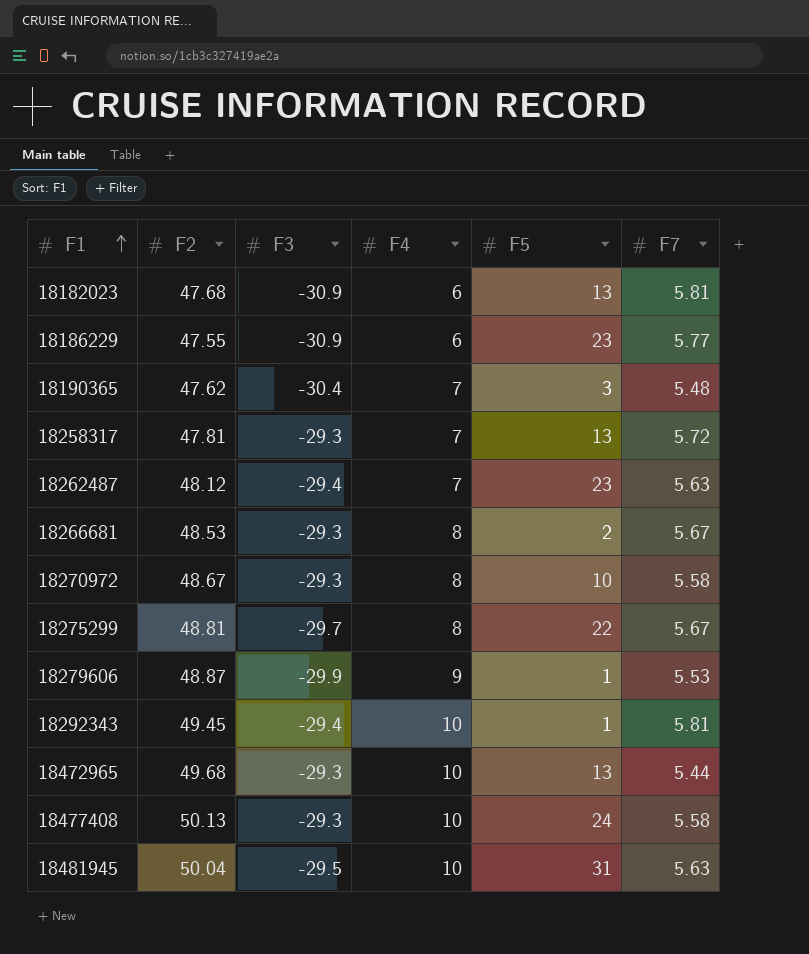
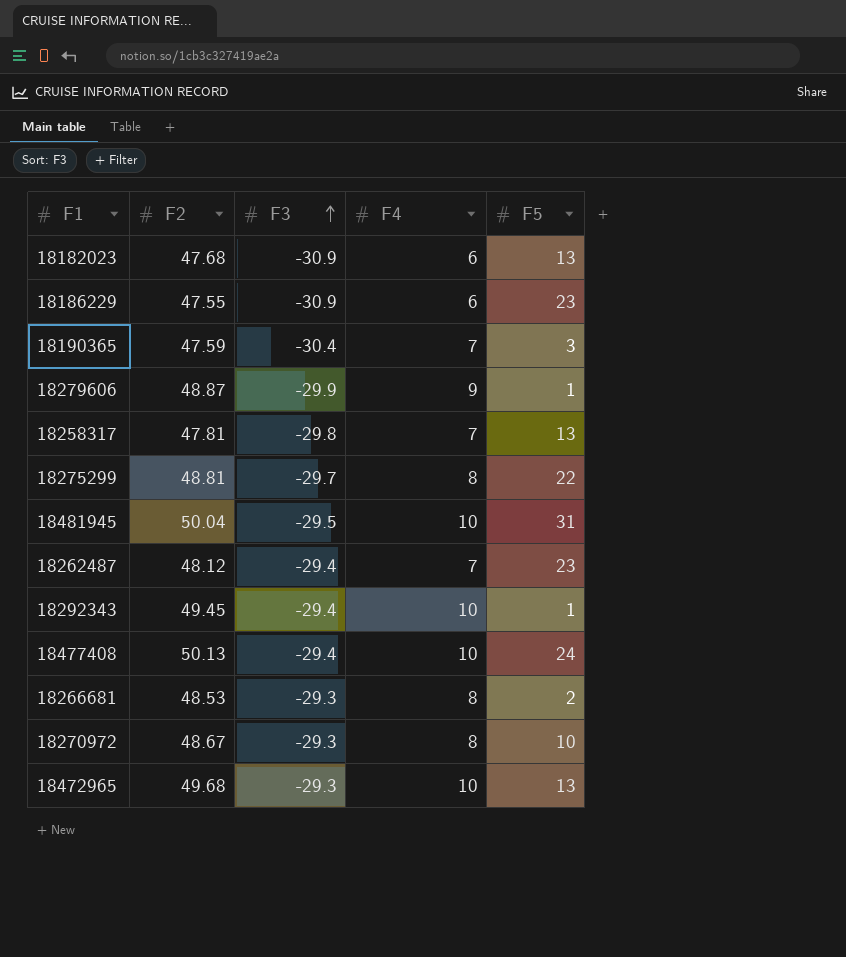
row order: F1 ascending -> F3 ascending
column F7 | position: 6 -> none
18190365 | F2: 47.62 -> 47.59
18258317 | F3: -29.3 -> -29.8
18477408 | F3: -29.3 -> -29.4

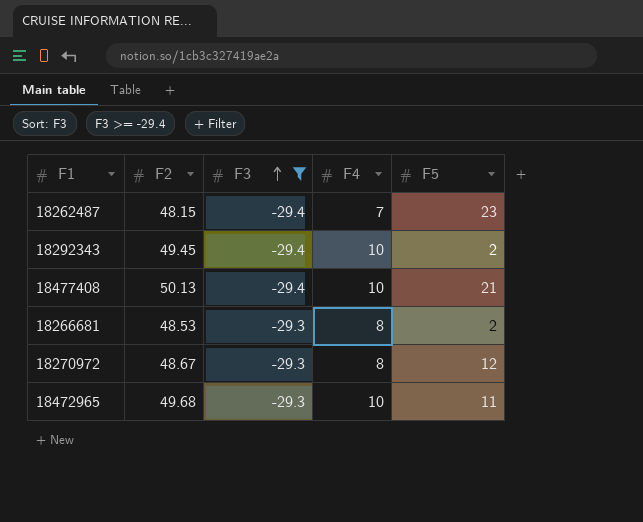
filter: none -> F3 >= -29.4
18262487 | F2: 48.12 -> 48.15
18292343 | F5: 1 -> 2
18477408 | F5: 24 -> 21
18270972 | F5: 10 -> 12
18472965 | F5: 13 -> 11

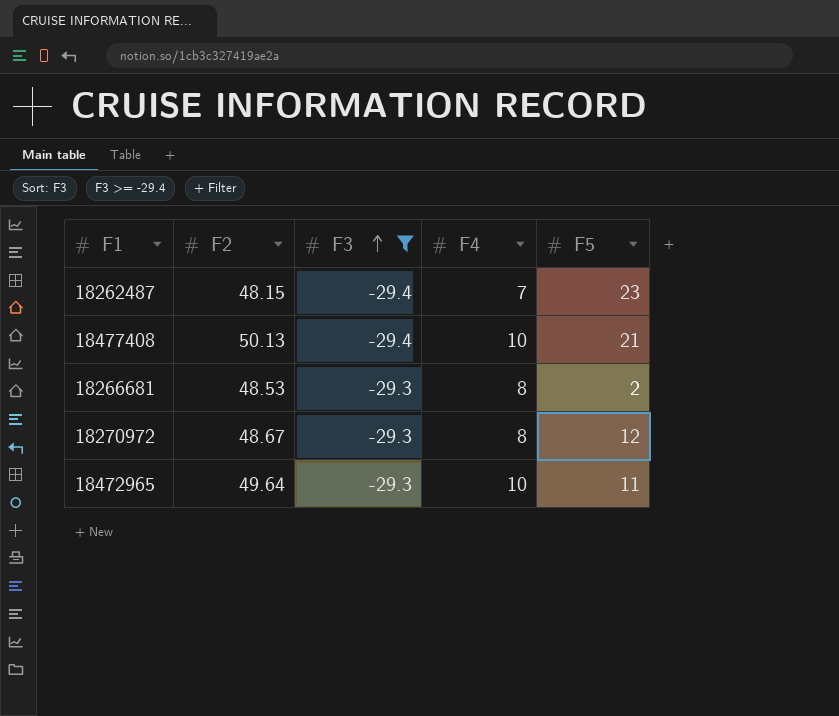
row 18292343: 49.45 | -29.4 | 10 | 2 -> none
18472965 | F2: 49.68 -> 49.64

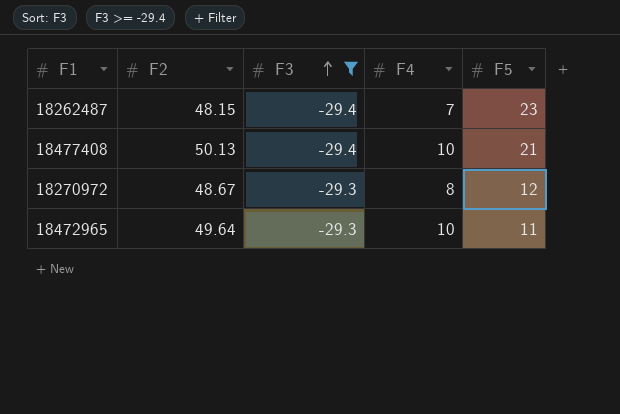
row 18266681: 48.53 | -29.3 | 8 | 2 -> none

